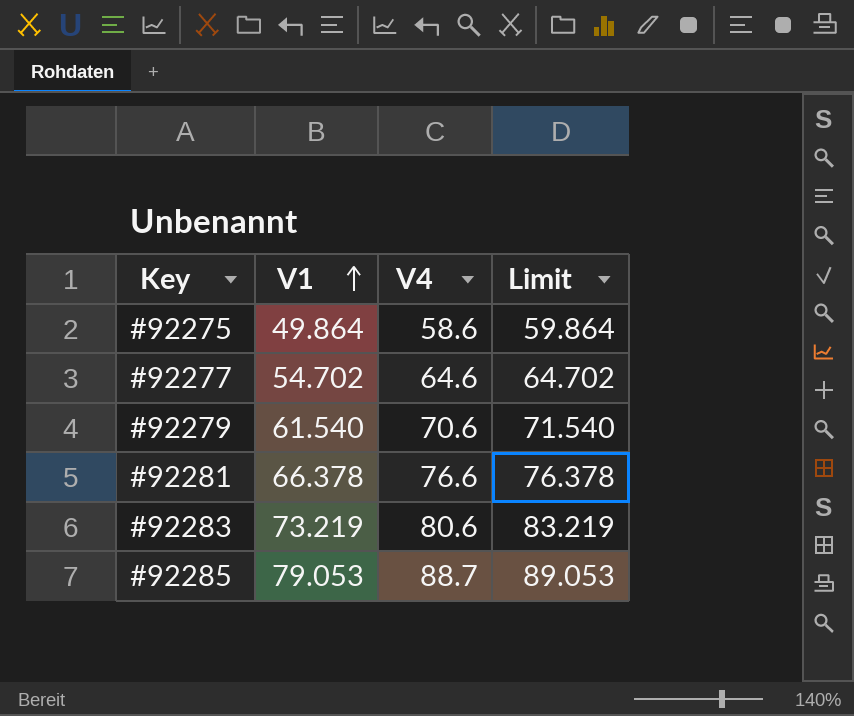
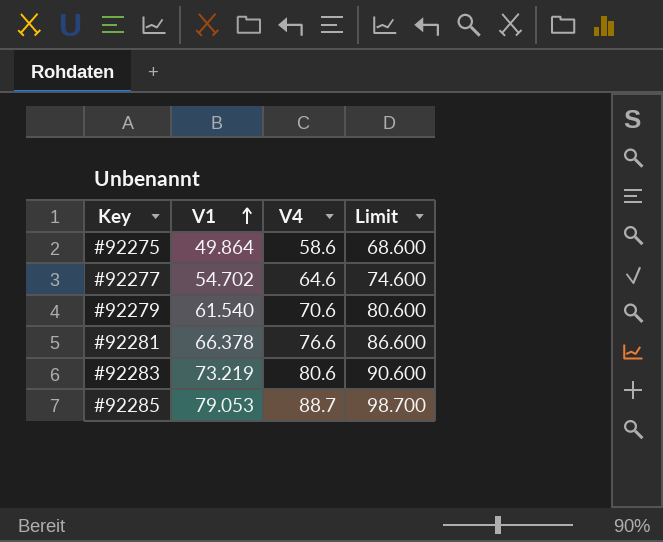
column Limit | formula: [V1] + 10 -> [V4] + 10

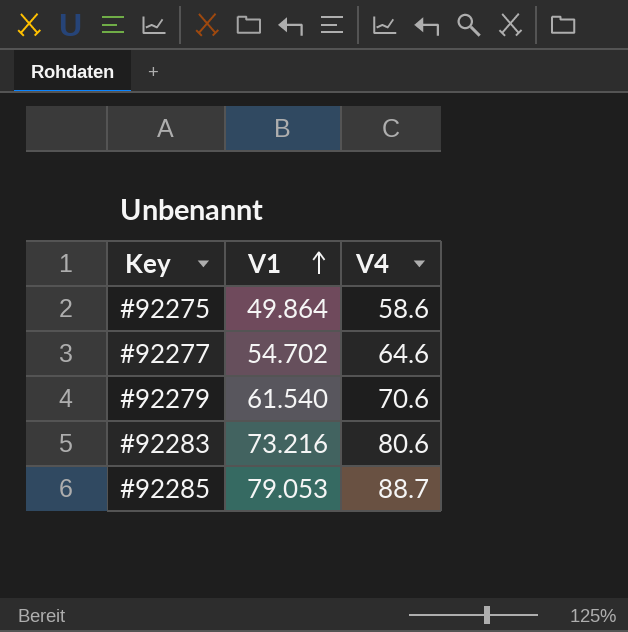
column Limit | formula: [V4] + 10 -> none
row #92281: 66.378 | 76.6 | 86.600 -> none
#92283 | V1: 73.219 -> 73.216

